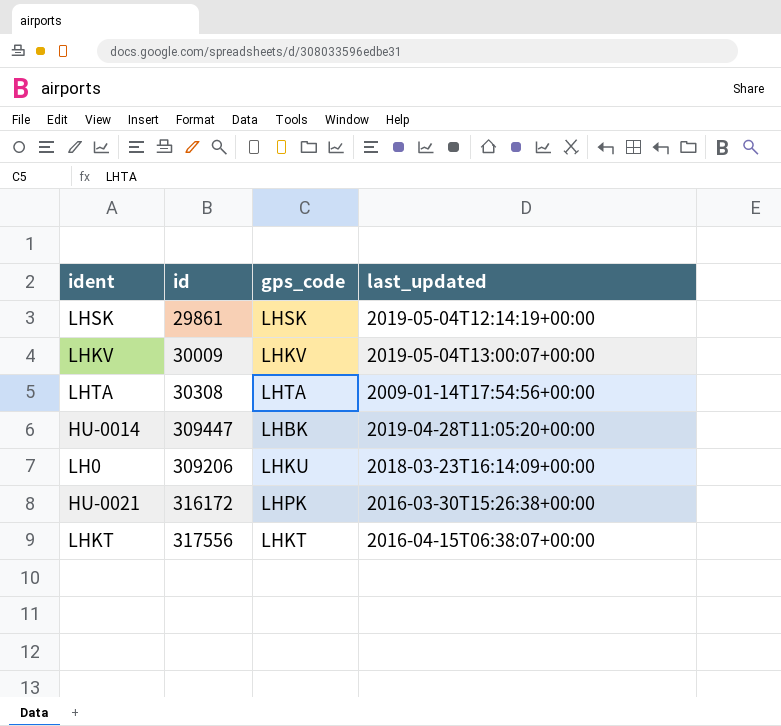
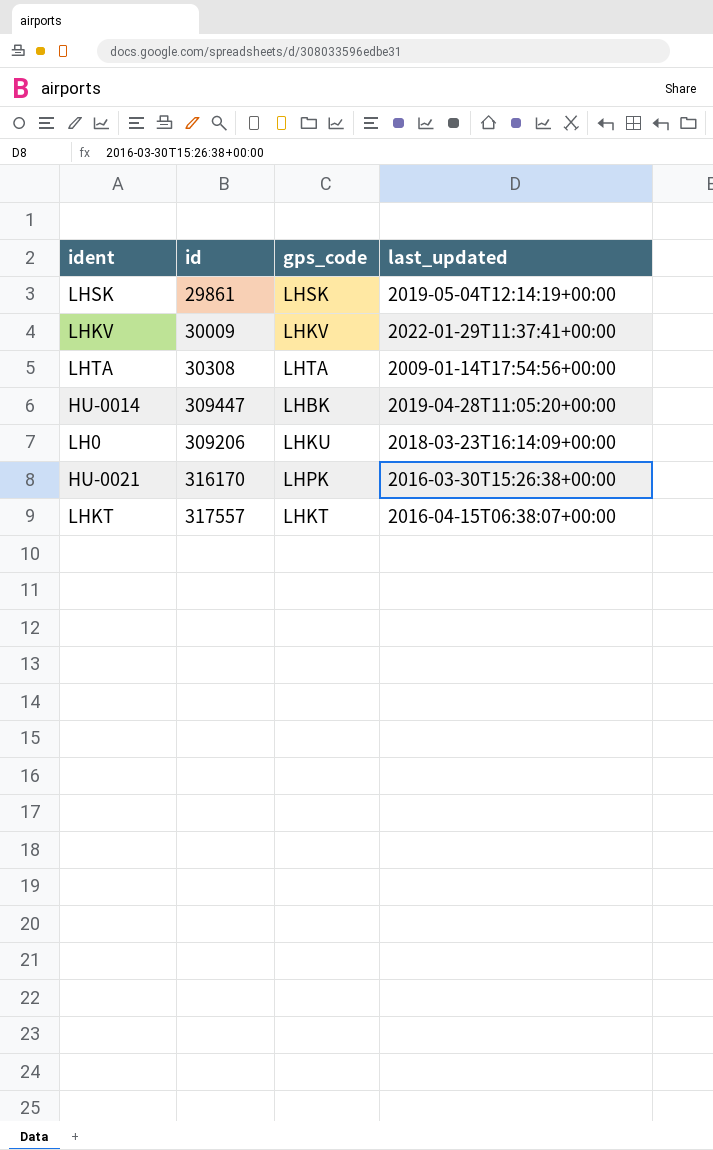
LHKV | last_updated: 2019-05-04T13:00:07+00:00 -> 2022-01-29T11:37:41+00:00
HU-0021 | id: 316172 -> 316170
LHKT | id: 317556 -> 317557

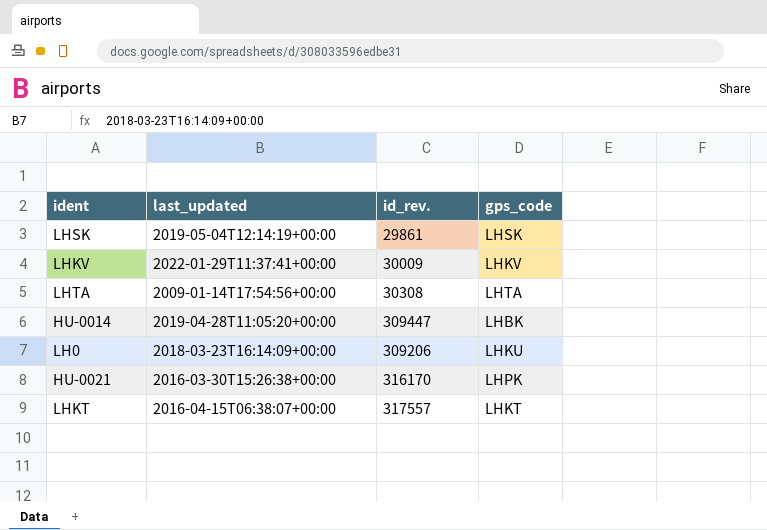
column last_updated | position: 4 -> 2
column name: id -> id_rev.

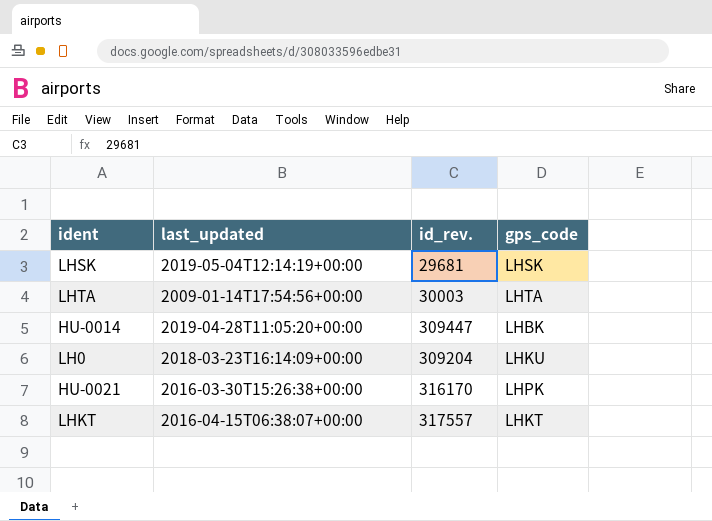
row LHKV: 2022-01-29T11:37:41+00:00 | 30009 | LHKV -> none
LHSK | id_rev.: 29861 -> 29681
LHTA | id_rev.: 30308 -> 30003
LH0 | id_rev.: 309206 -> 309204

